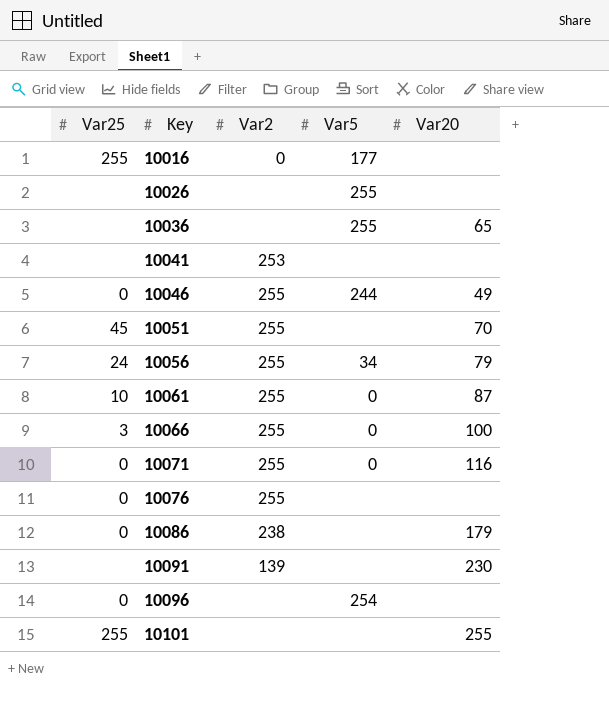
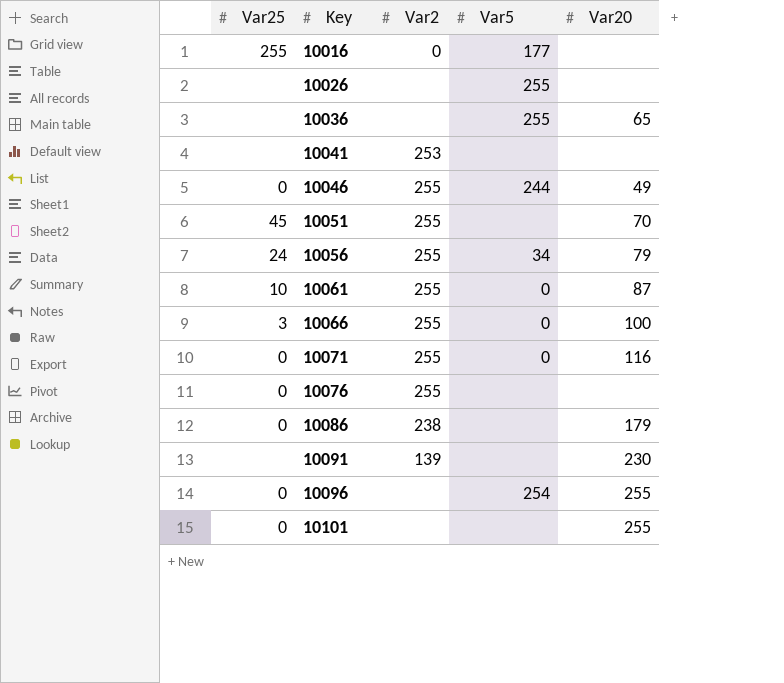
10096 | Var20: none -> 255
10101 | Var25: 255 -> 0

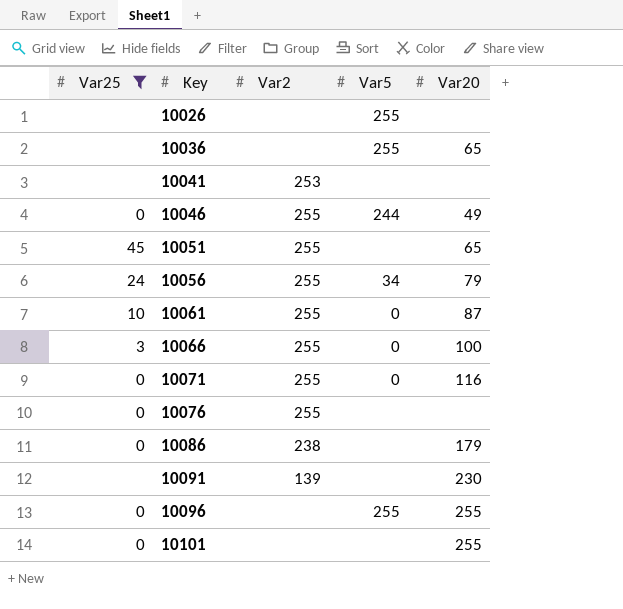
filter: none -> Var25 != 255
10051 | Var20: 70 -> 65
10096 | Var5: 254 -> 255

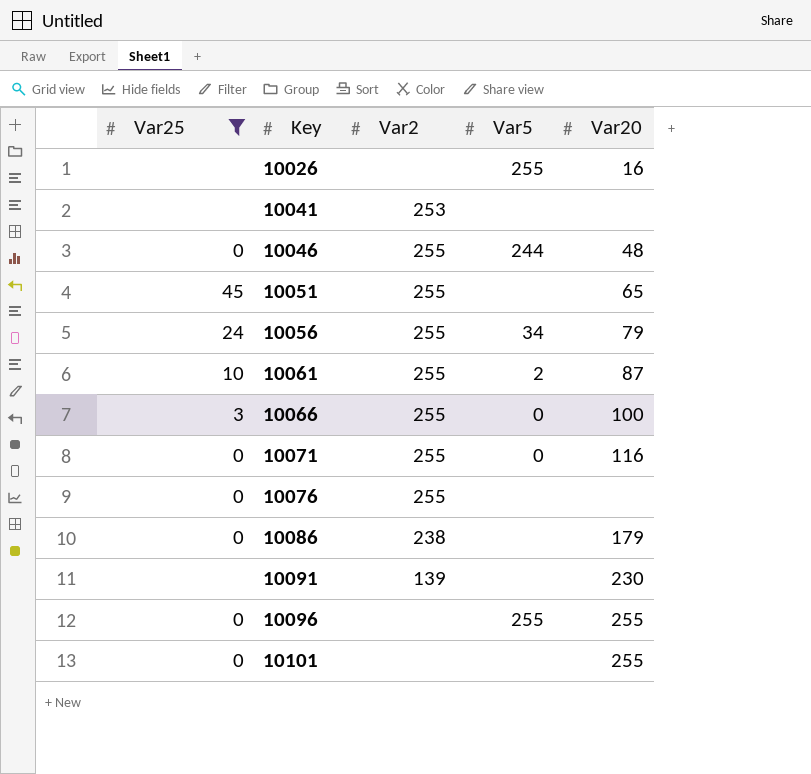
row 10036: none | none | 255 | 65 -> none
10026 | Var20: none -> 16
10046 | Var20: 49 -> 48
10061 | Var5: 0 -> 2

